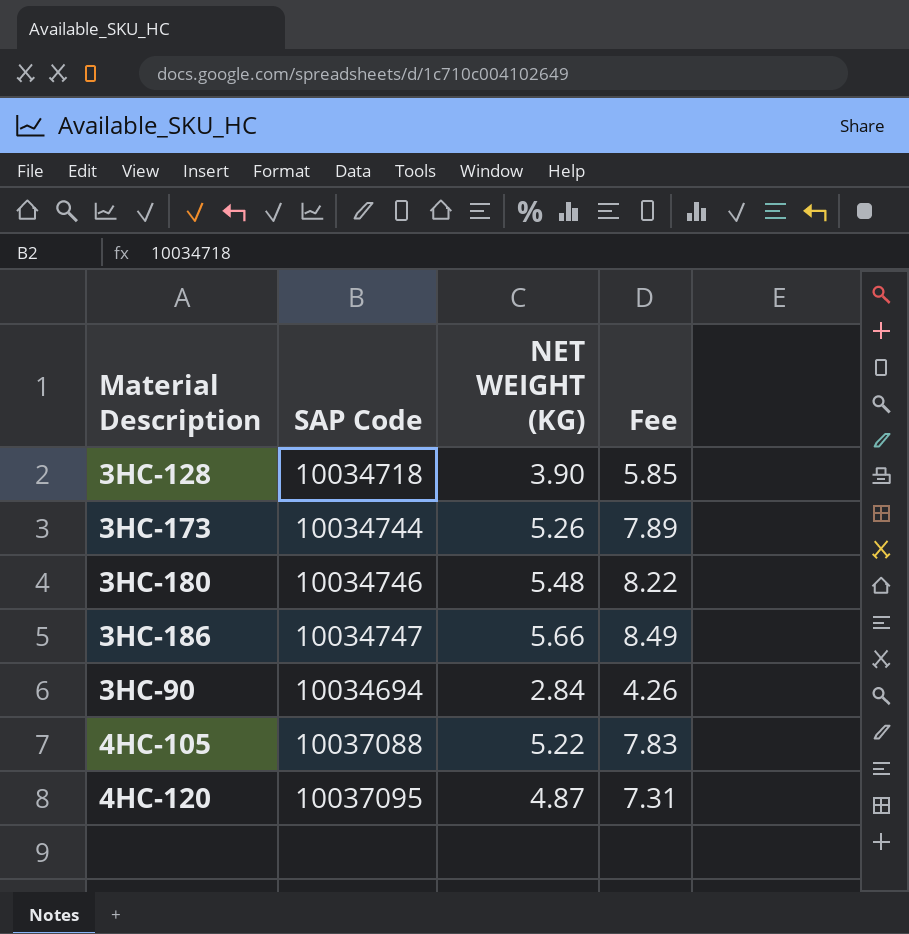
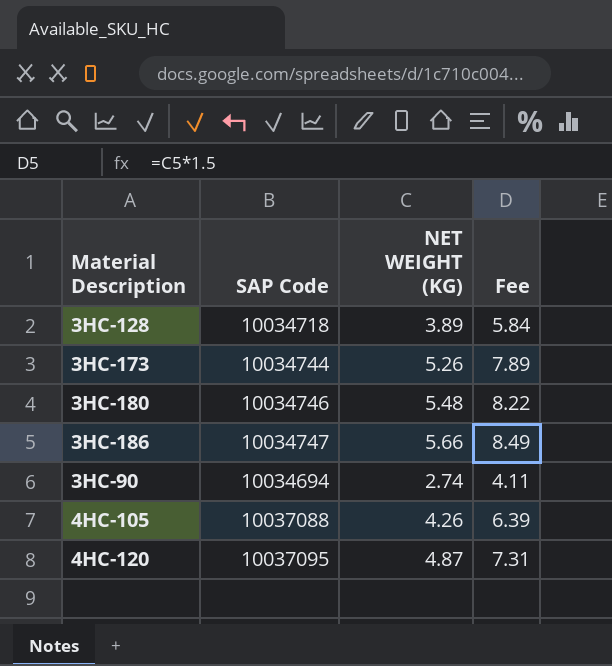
3HC-128 | NET WEIGHT (KG): 3.90 -> 3.89
3HC-128 | Fee: 5.85 -> 5.84
3HC-90 | NET WEIGHT (KG): 2.84 -> 2.74
3HC-90 | Fee: 4.26 -> 4.11
4HC-105 | NET WEIGHT (KG): 5.22 -> 4.26
4HC-105 | Fee: 7.83 -> 6.39

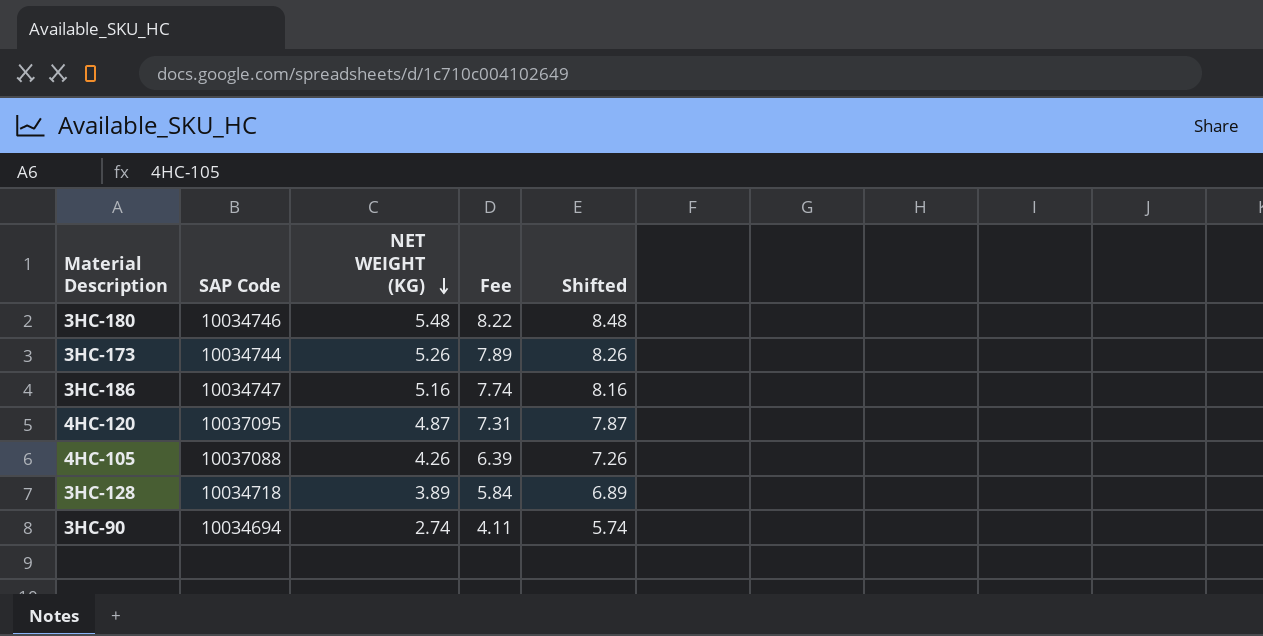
row order: none -> NET WEIGHT (KG) descending
column Shifted | formula: none -> [NET WEIGHT (KG)] + 3
3HC-186 | NET WEIGHT (KG): 5.66 -> 5.16
3HC-186 | Fee: 8.49 -> 7.74

